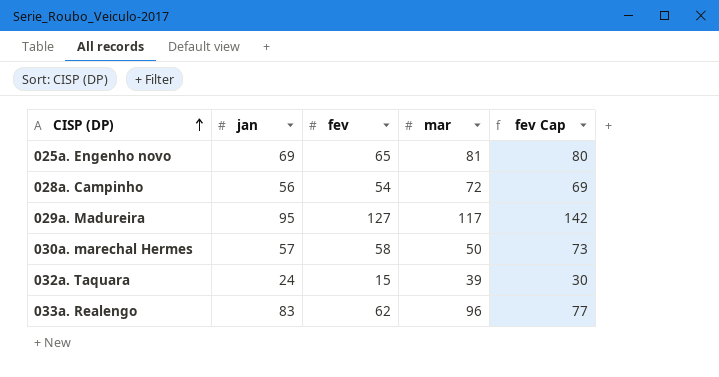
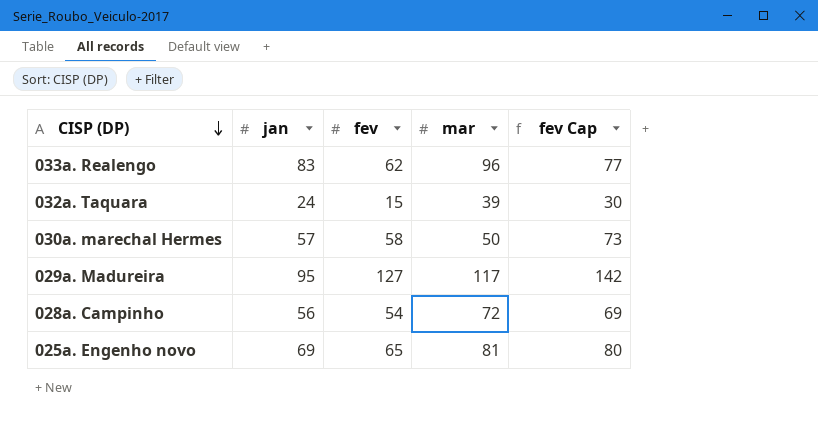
row order: CISP (DP) ascending -> CISP (DP) descending

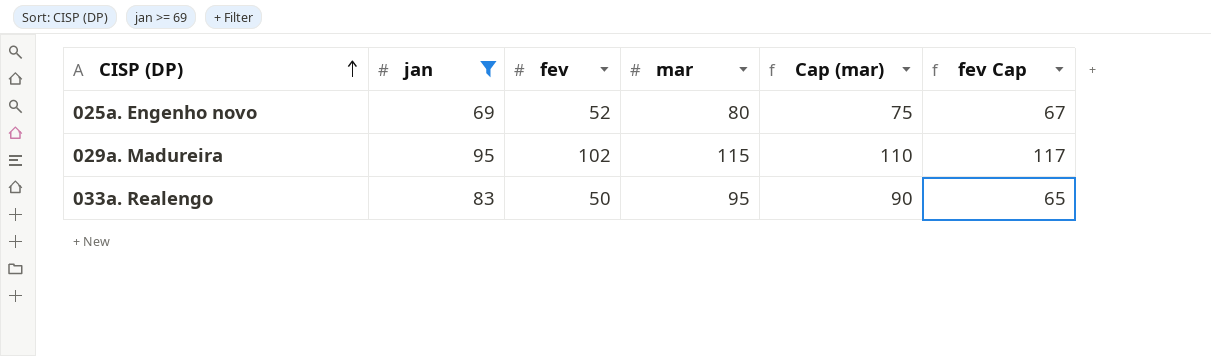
filter: none -> jan >= 69
row order: CISP (DP) descending -> CISP (DP) ascending
column Cap (mar) | formula: none -> [mar] - 5
025a. Engenho novo | fev: 65 -> 52
025a. Engenho novo | mar: 81 -> 80
025a. Engenho novo | fev Cap: 80 -> 67
029a. Madureira | fev: 127 -> 102
029a. Madureira | mar: 117 -> 115
029a. Madureira | fev Cap: 142 -> 117
033a. Realengo | fev: 62 -> 50
033a. Realengo | mar: 96 -> 95
033a. Realengo | fev Cap: 77 -> 65

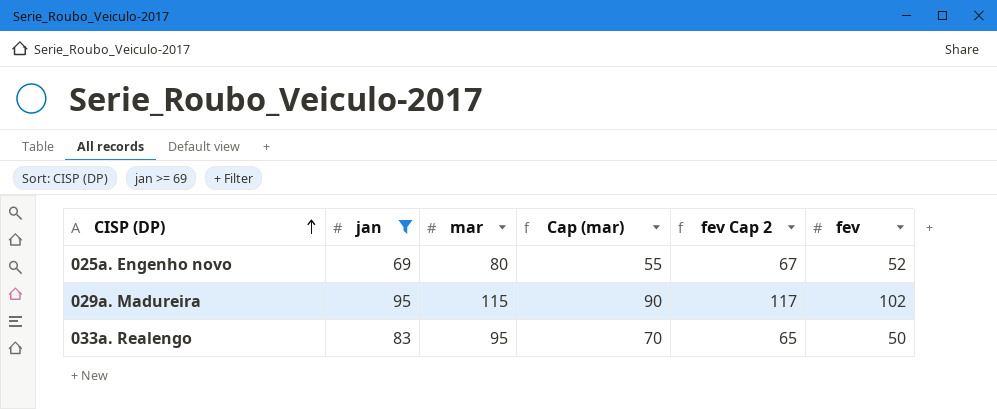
column Cap (mar) | formula: [mar] - 5 -> [mar] - 25
column name: fev Cap -> fev Cap 2
column fev | position: 3 -> 6

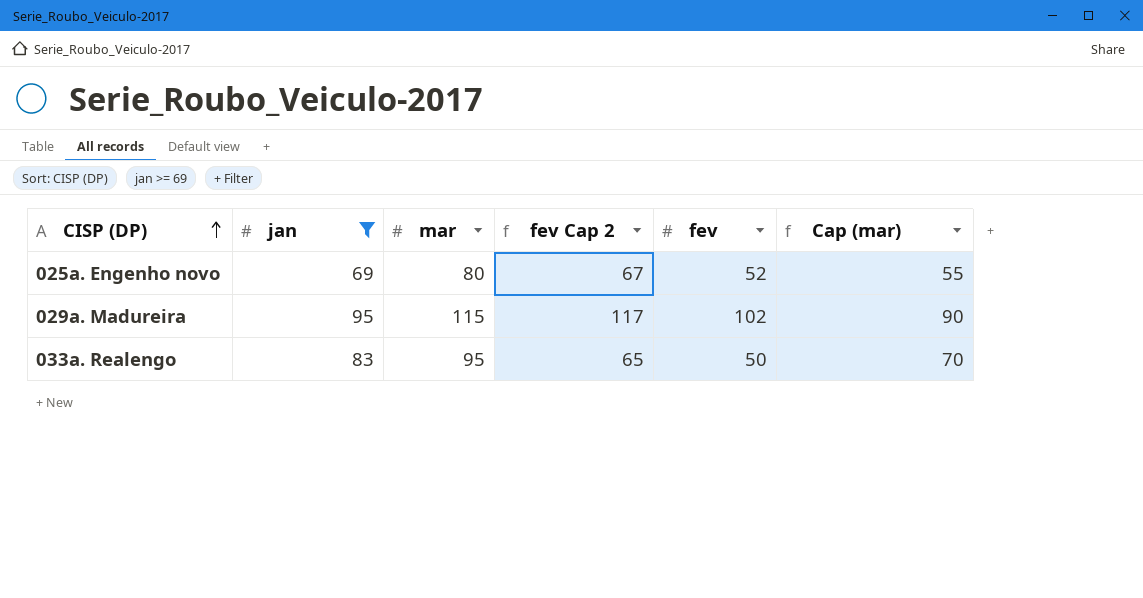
column Cap (mar) | position: 4 -> 6

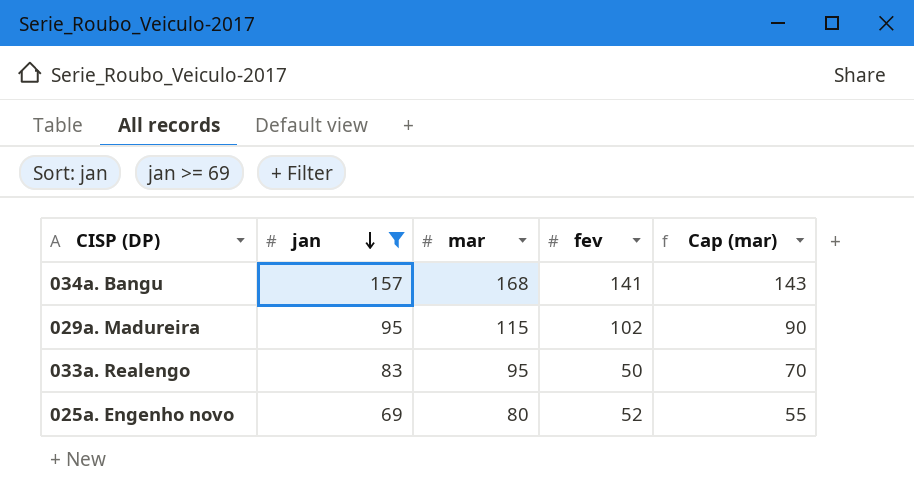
row order: CISP (DP) ascending -> jan descending
column fev Cap 2 | formula: [fev] + 15 -> none
row 034a. Bangu: none -> 157 | 168 | 141 | 143

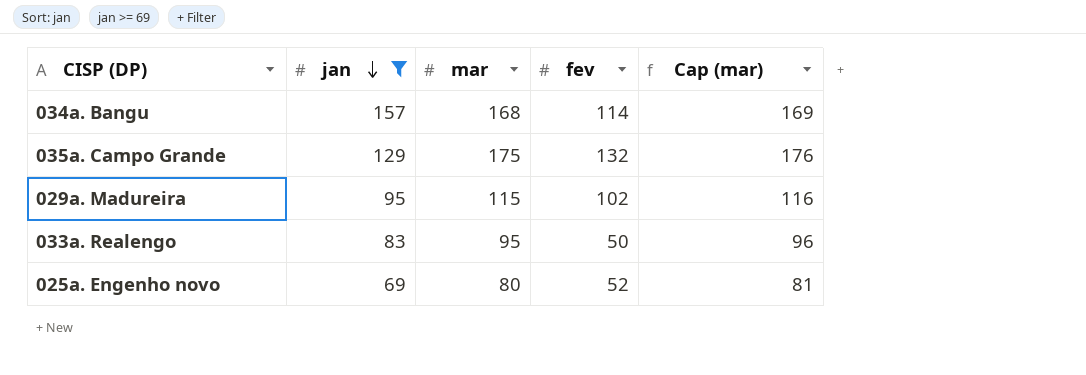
column Cap (mar) | formula: [mar] - 25 -> [mar] + 1
034a. Bangu | fev: 141 -> 114
row 035a. Campo Grande: none -> 129 | 175 | 132 | 176

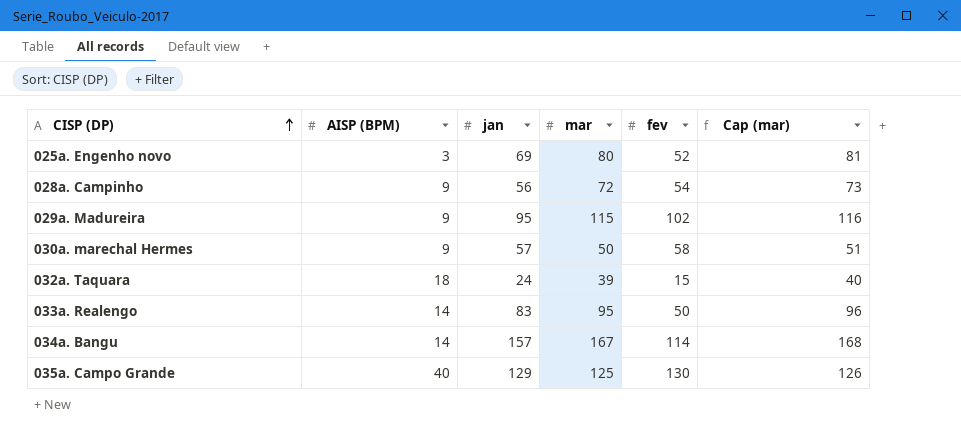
filter: jan >= 69 -> none
row order: jan descending -> CISP (DP) ascending
column AISP (BPM) | position: none -> 2
034a. Bangu | mar: 168 -> 167
034a. Bangu | Cap (mar): 169 -> 168
035a. Campo Grande | mar: 175 -> 125
035a. Campo Grande | fev: 132 -> 130
035a. Campo Grande | Cap (mar): 176 -> 126

